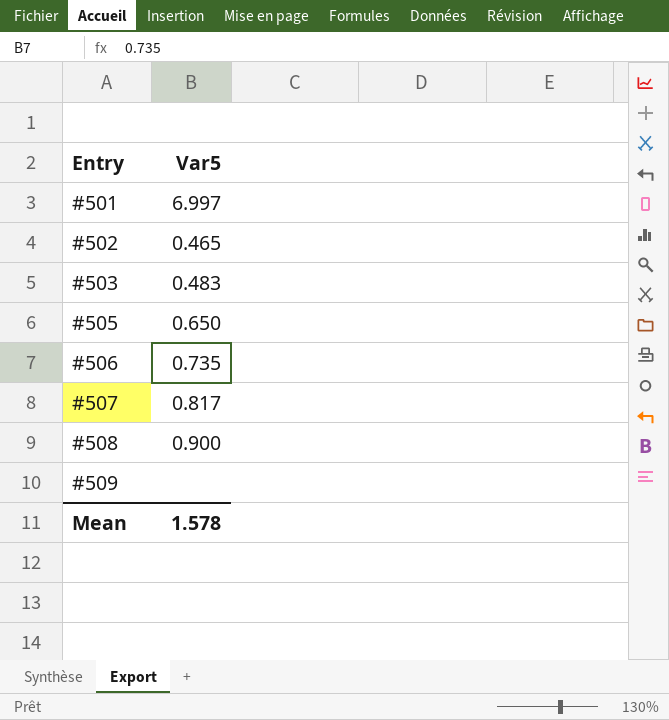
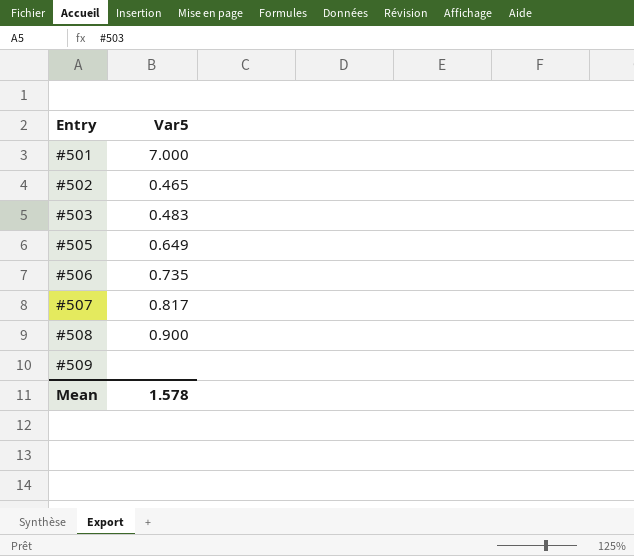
#501 | Var5: 6.997 -> 7.000
#505 | Var5: 0.650 -> 0.649

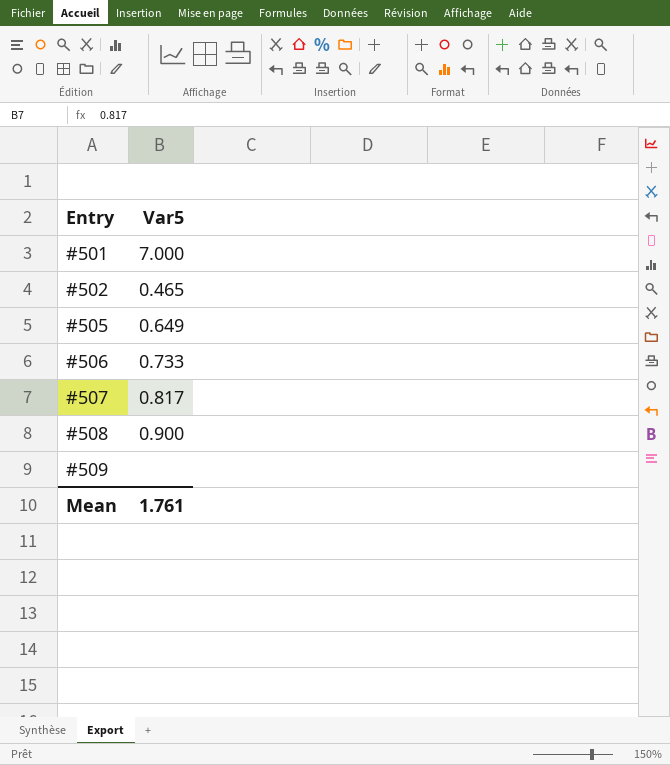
row #503: 0.483 -> none
#506 | Var5: 0.735 -> 0.733
Mean | Var5: 1.578 -> 1.761

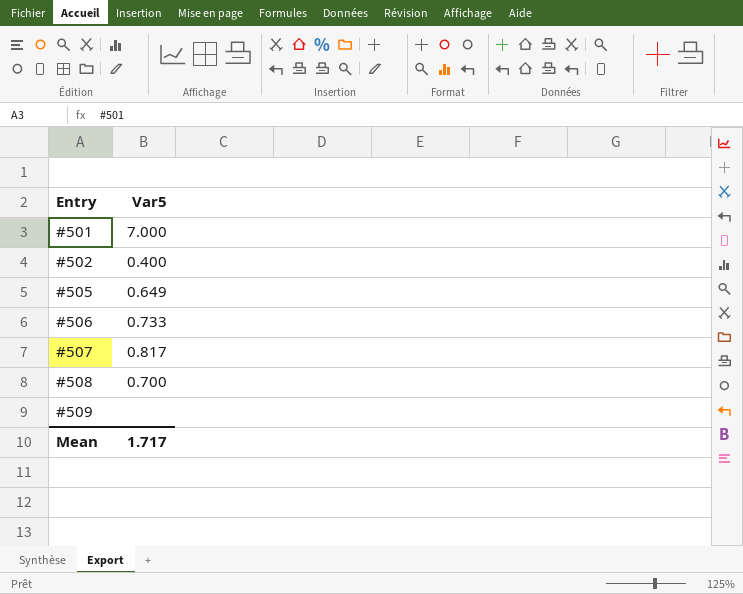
#502 | Var5: 0.465 -> 0.400
#508 | Var5: 0.900 -> 0.700
Mean | Var5: 1.761 -> 1.717

